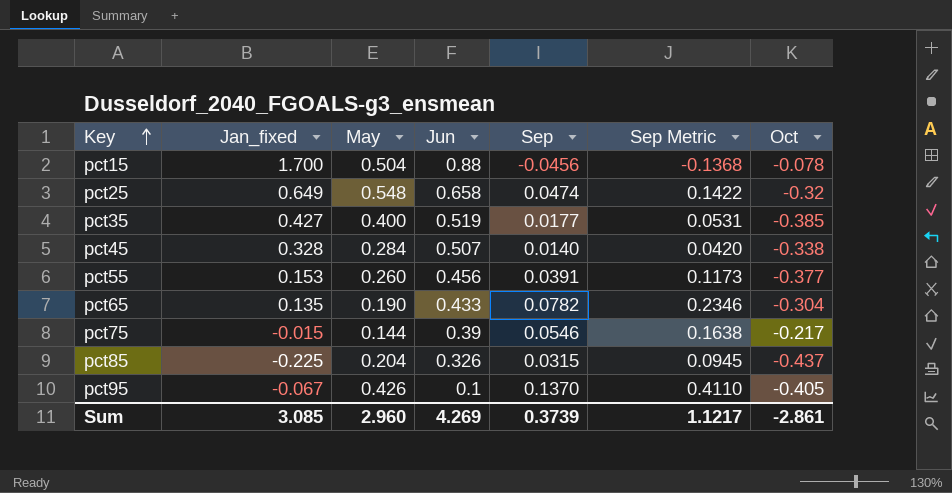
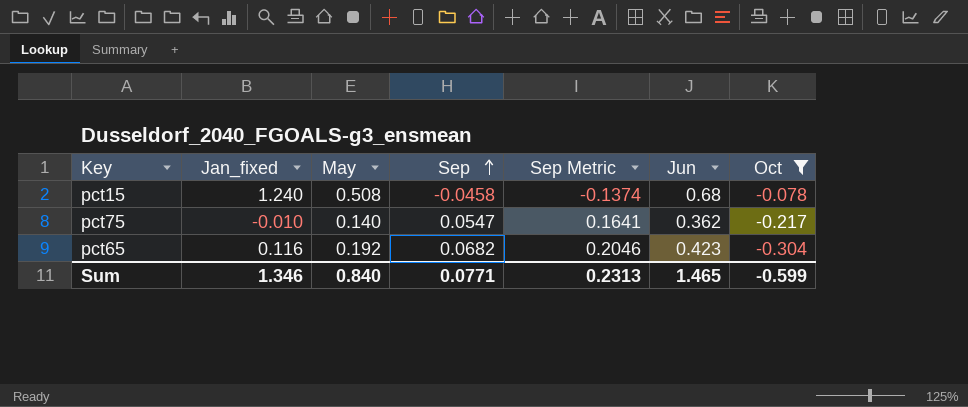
filter: none -> Oct >= -0.304
row order: Key ascending -> Sep ascending
column Jun | position: 4 -> 6
pct15 | Jan_fixed: 1.700 -> 1.240
pct15 | May: 0.504 -> 0.508
pct15 | Sep: -0.0456 -> -0.0458
pct15 | Sep Metric: -0.1368 -> -0.1374
pct15 | Jun: 0.88 -> 0.68
pct75 | Jan_fixed: -0.015 -> -0.010
pct75 | May: 0.144 -> 0.140
pct75 | Sep: 0.0546 -> 0.0547
pct75 | Sep Metric: 0.1638 -> 0.1641
pct75 | Jun: 0.39 -> 0.362
pct65 | Jan_fixed: 0.135 -> 0.116
pct65 | May: 0.190 -> 0.192
pct65 | Sep: 0.0782 -> 0.0682
pct65 | Sep Metric: 0.2346 -> 0.2046
pct65 | Jun: 0.433 -> 0.423
Sum | Jan_fixed: 3.085 -> 1.346
Sum | May: 2.960 -> 0.840
Sum | Sep: 0.3739 -> 0.0771
Sum | Sep Metric: 1.1217 -> 0.2313
Sum | Jun: 4.269 -> 1.465
Sum | Oct: -2.861 -> -0.599

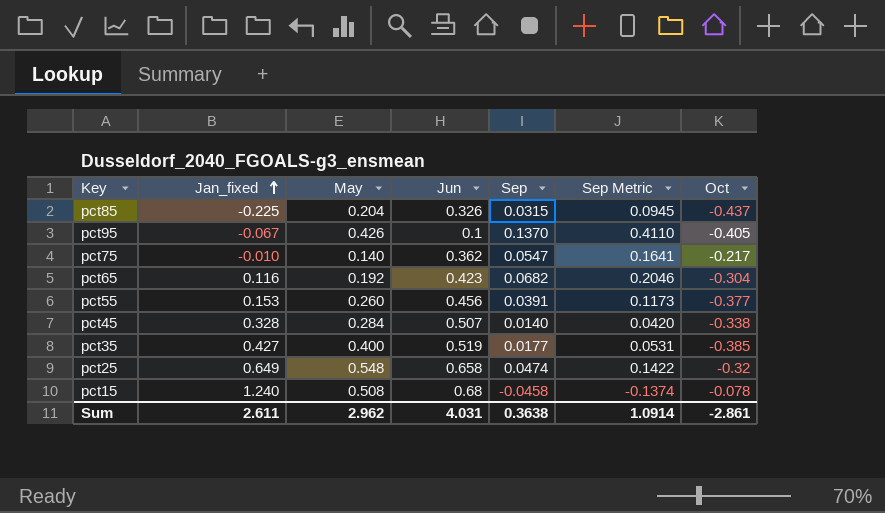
filter: Oct >= -0.304 -> none
row order: Sep ascending -> Jan_fixed ascending
column Jun | position: 6 -> 4
Sum | Jan_fixed: 1.346 -> 2.611
Sum | May: 0.840 -> 2.962
Sum | Jun: 1.465 -> 4.031
Sum | Sep: 0.0771 -> 0.3638
Sum | Sep Metric: 0.2313 -> 1.0914
Sum | Oct: -0.599 -> -2.861

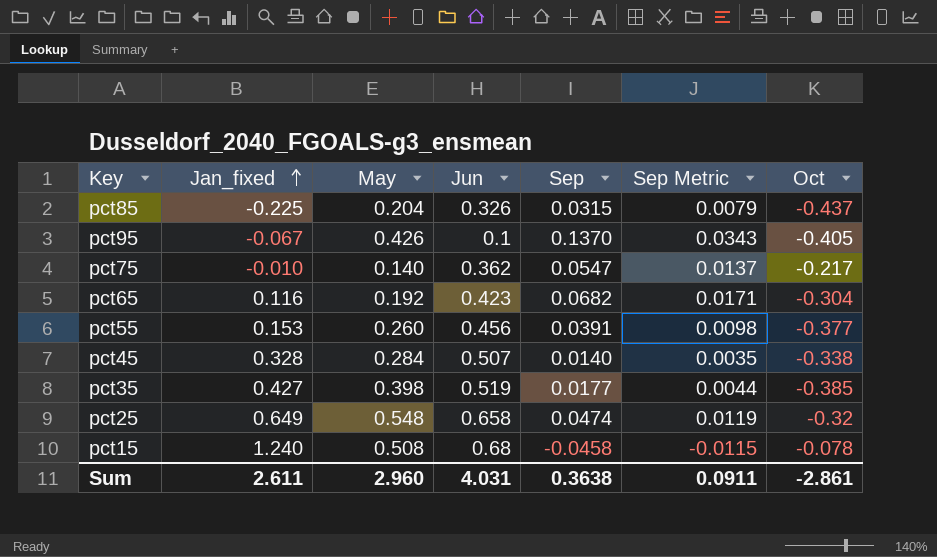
column Sep Metric | formula: [Sep] * 3 -> [Sep] * 0.25
pct35 | May: 0.400 -> 0.398
Sum | May: 2.962 -> 2.960
Sum | Sep Metric: 1.0914 -> 0.0911

